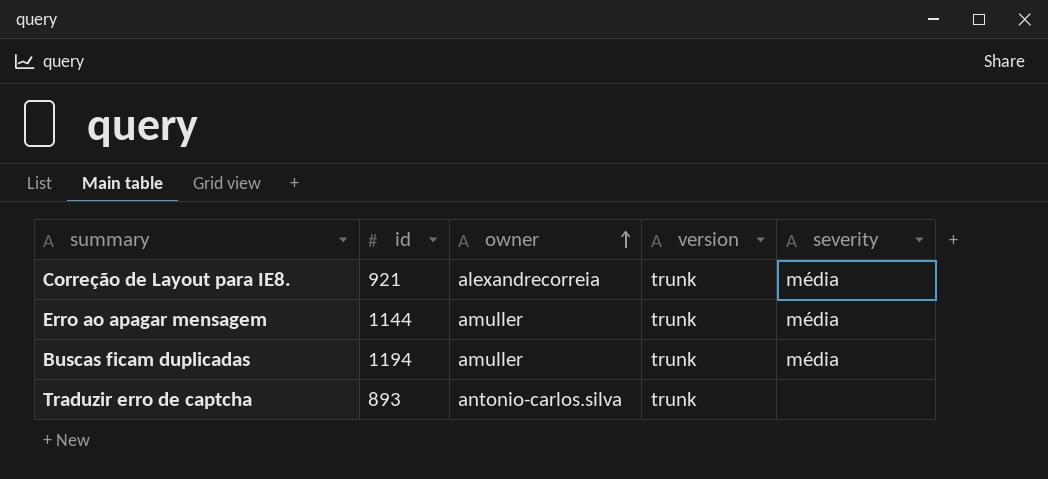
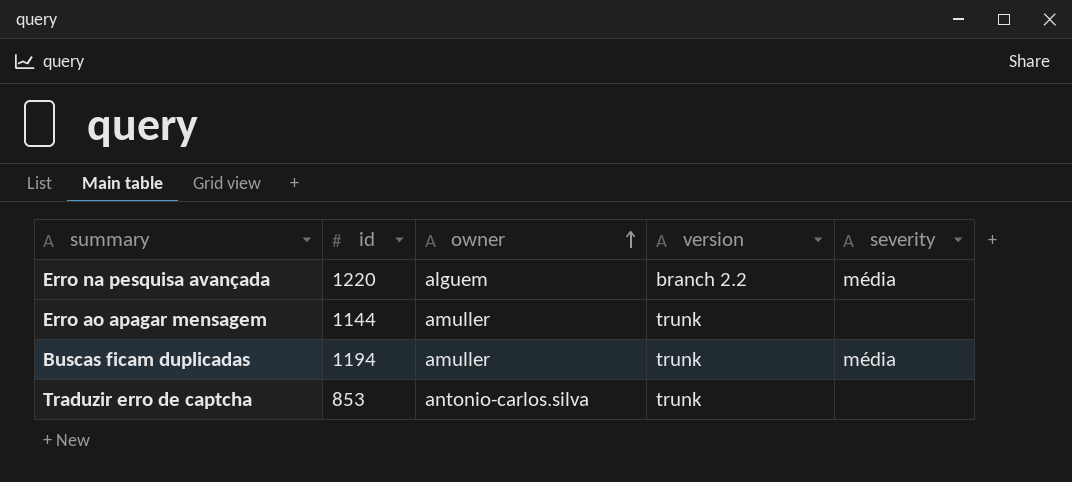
row Correção de Layout para IE8.: 921 | alexandrecorreia | trunk | média -> none
row Erro na pesquisa avançada: none -> 1220 | alguem | branch 2.2 | média
Erro ao apagar mensagem | severity: média -> none
Traduzir erro de captcha | id: 893 -> 853

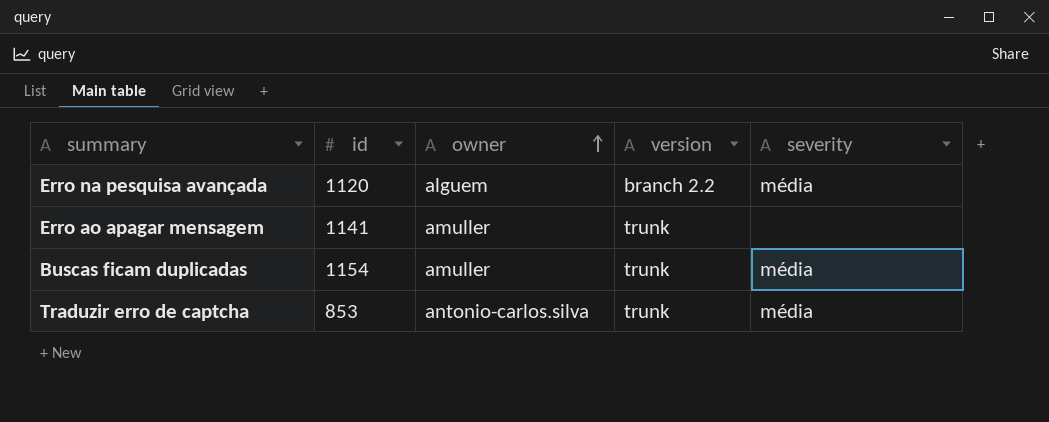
Erro na pesquisa avançada | id: 1220 -> 1120
Erro ao apagar mensagem | id: 1144 -> 1141
Buscas ficam duplicadas | id: 1194 -> 1154
Traduzir erro de captcha | severity: none -> média

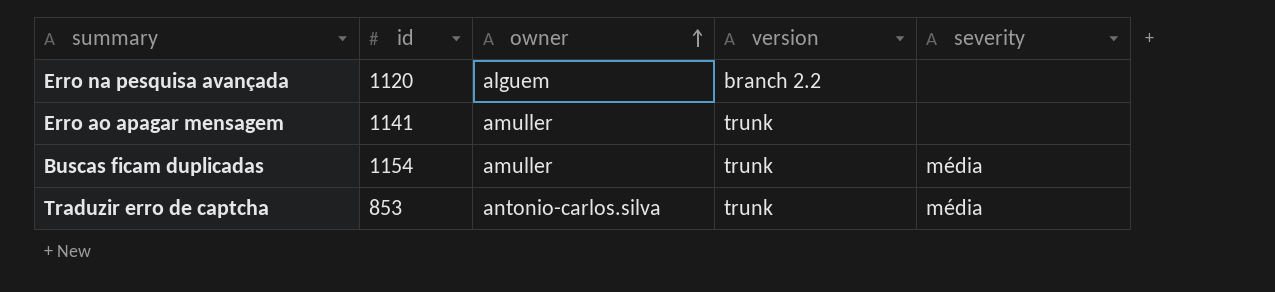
Erro na pesquisa avançada | severity: média -> none

